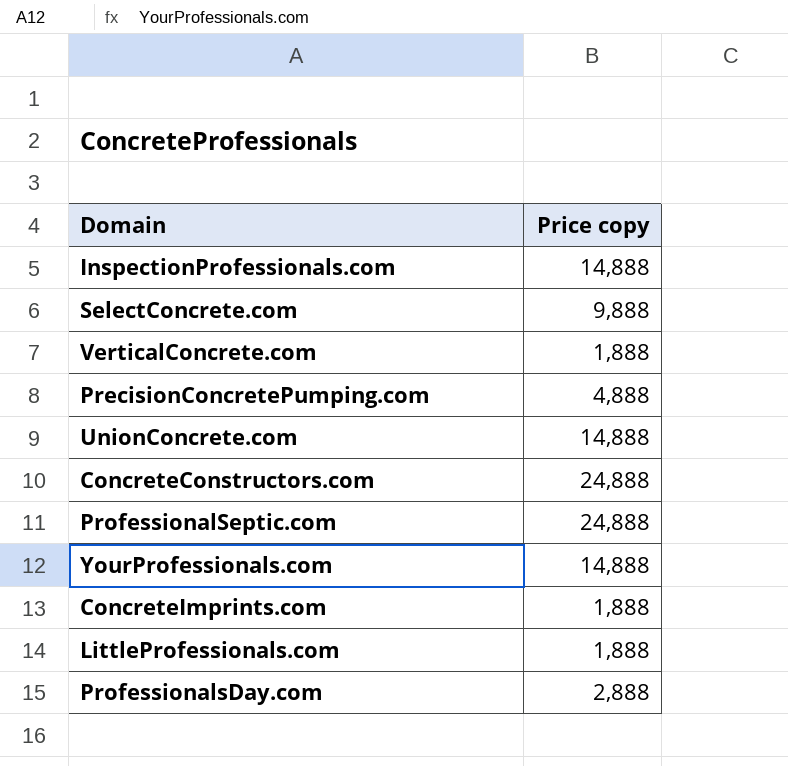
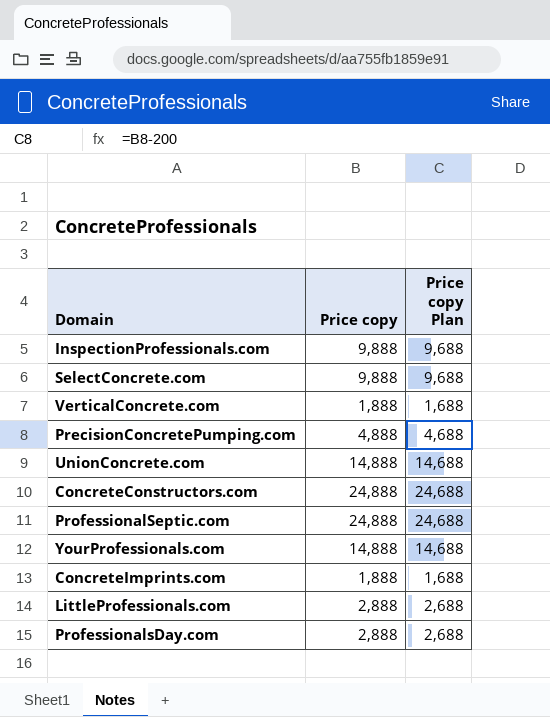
column Price copy Plan | formula: none -> [Price copy] - 200
InspectionProfessionals.com | Price copy: 14,888 -> 9,888
LittleProfessionals.com | Price copy: 1,888 -> 2,888

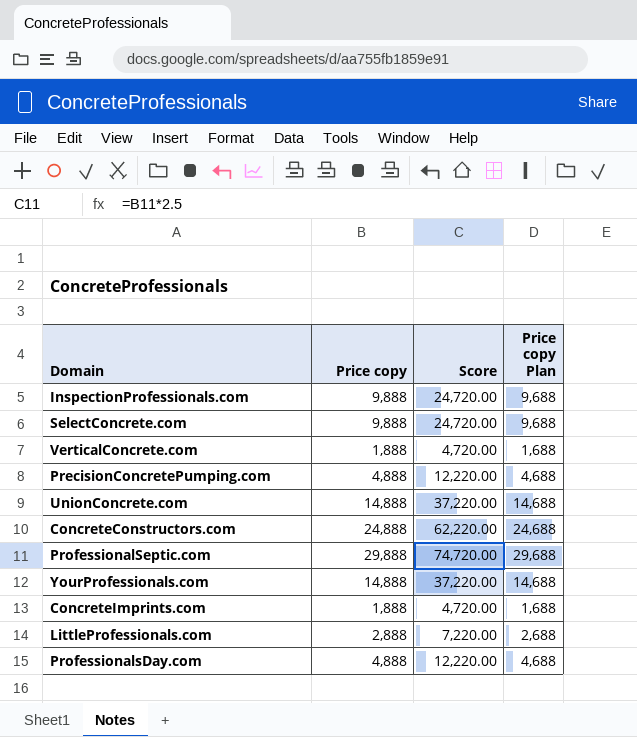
column Score | formula: none -> [Price copy] * 2.5
ProfessionalSeptic.com | Price copy: 24,888 -> 29,888
ProfessionalSeptic.com | Price copy Plan: 24,688 -> 29,688
ProfessionalsDay.com | Price copy: 2,888 -> 4,888
ProfessionalsDay.com | Price copy Plan: 2,688 -> 4,688

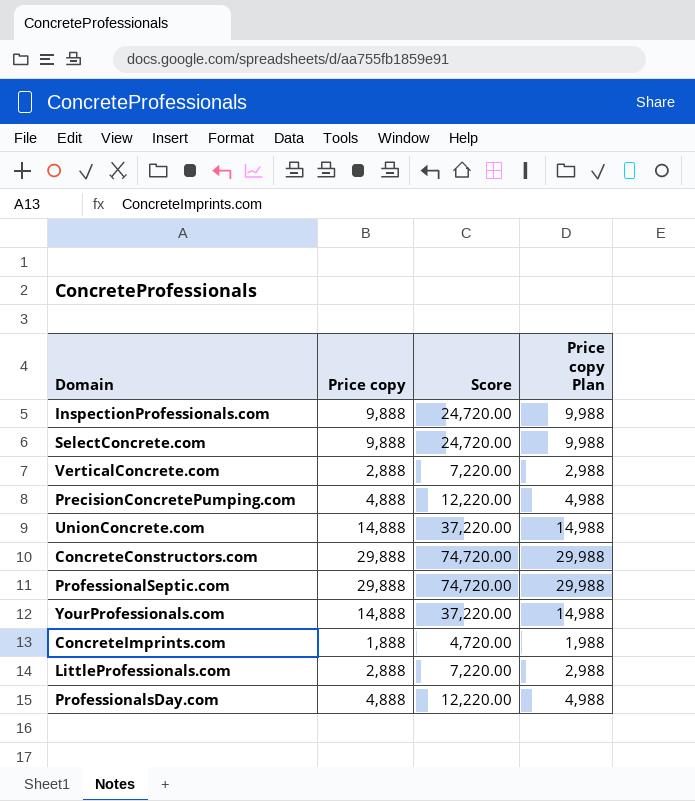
column Price copy Plan | formula: [Price copy] - 200 -> [Price copy] + 100
VerticalConcrete.com | Price copy: 1,888 -> 2,888
VerticalConcrete.com | Score: 4,720.00 -> 7,220.00
ConcreteConstructors.com | Price copy: 24,888 -> 29,888
ConcreteConstructors.com | Score: 62,220.00 -> 74,720.00

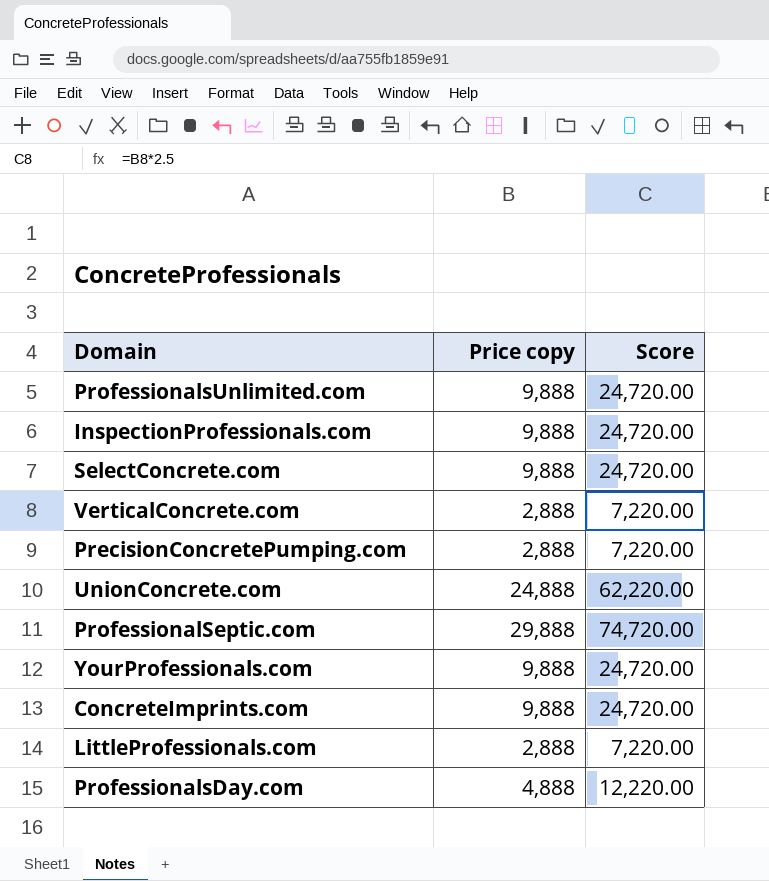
column Price copy Plan | formula: [Price copy] + 100 -> none
row ConcreteConstructors.com: 29,888 | 74,720.00 | 29,988 -> none
row ProfessionalsUnlimited.com: none -> 9,888 | 24,720.00
PrecisionConcretePumping.com | Price copy: 4,888 -> 2,888
PrecisionConcretePumping.com | Score: 12,220.00 -> 7,220.00
UnionConcrete.com | Price copy: 14,888 -> 24,888
UnionConcrete.com | Score: 37,220.00 -> 62,220.00
YourProfessionals.com | Price copy: 14,888 -> 9,888
YourProfessionals.com | Score: 37,220.00 -> 24,720.00
ConcreteImprints.com | Price copy: 1,888 -> 9,888
ConcreteImprints.com | Score: 4,720.00 -> 24,720.00

